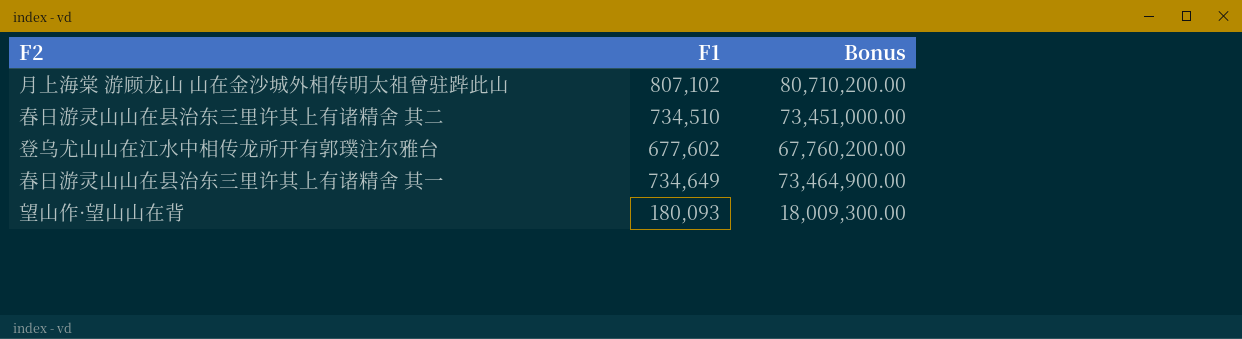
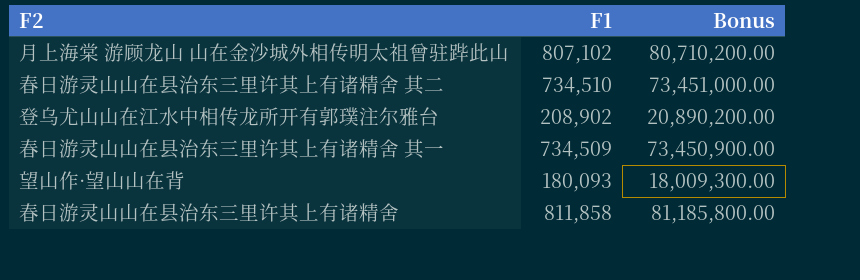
登乌尤山山在江水中相传龙所开有郭璞注尔雅台 | F1: 677,602 -> 208,902
登乌尤山山在江水中相传龙所开有郭璞注尔雅台 | Bonus: 67,760,200.00 -> 20,890,200.00
春日游灵山山在县治东三里许其上有诸精舍 其一 | F1: 734,649 -> 734,509
春日游灵山山在县治东三里许其上有诸精舍 其一 | Bonus: 73,464,900.00 -> 73,450,900.00
row 春日游灵山山在县治东三里许其上有诸精舍: none -> 811,858 | 81,185,800.00

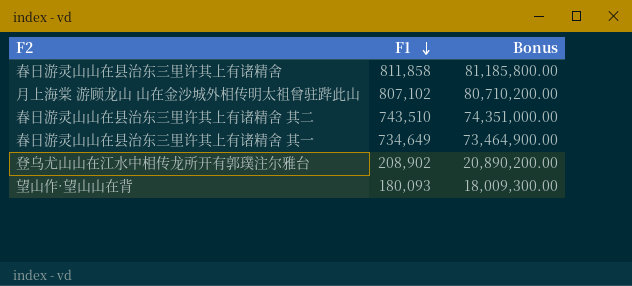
row order: none -> F1 descending
春日游灵山山在县治东三里许其上有诸精舍 其二 | F1: 734,510 -> 743,510
春日游灵山山在县治东三里许其上有诸精舍 其二 | Bonus: 73,451,000.00 -> 74,351,000.00
春日游灵山山在县治东三里许其上有诸精舍 其一 | F1: 734,509 -> 734,649
春日游灵山山在县治东三里许其上有诸精舍 其一 | Bonus: 73,450,900.00 -> 73,464,900.00

